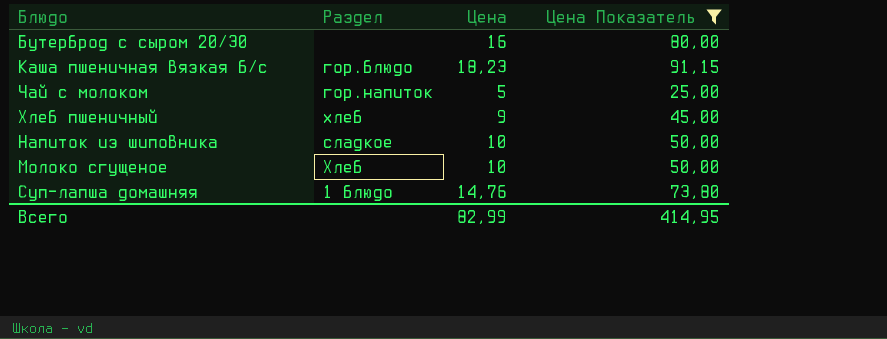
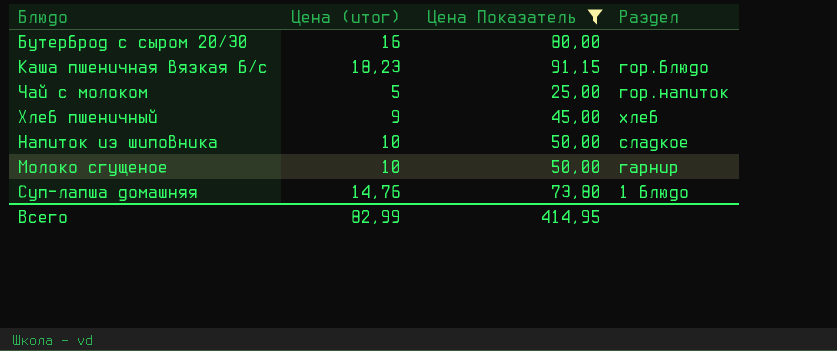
column name: Цена -> Цена (итог)
column Раздел | position: 2 -> 4
Молоко сгущеное | Раздел: Хлеб -> гарнир

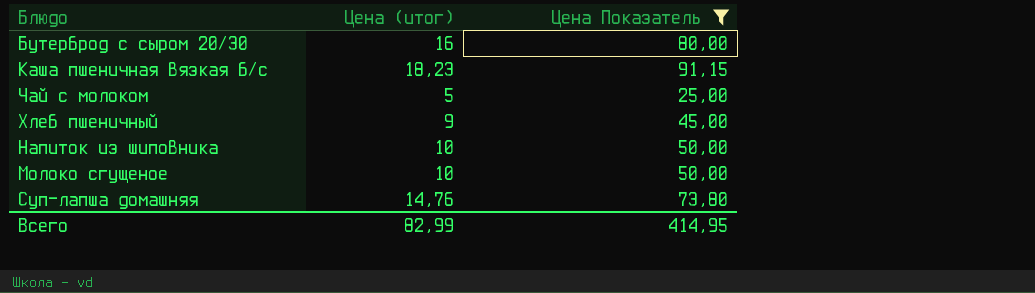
column Раздел | position: 4 -> none

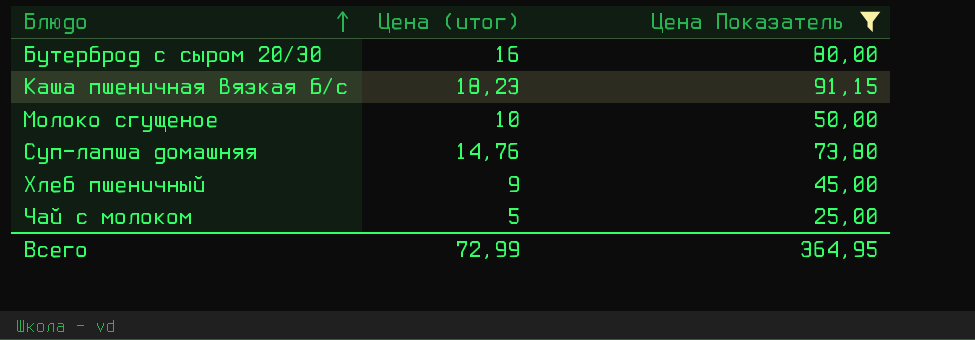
row order: none -> Блюдо ascending
row Напиток из шиповника: 10 | 50,00 -> none
Всего | Цена (итог): 82,99 -> 72,99
Всего | Цена Показатель: 414,95 -> 364,95

